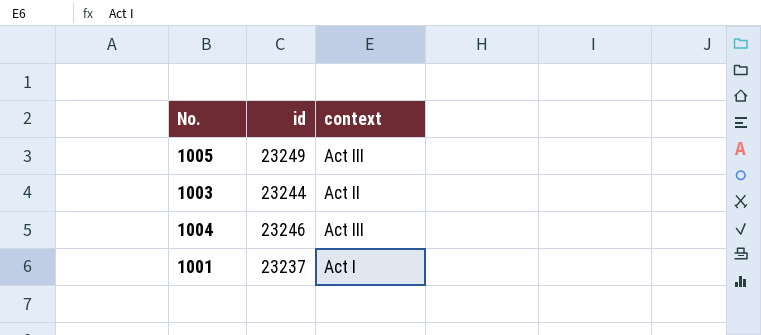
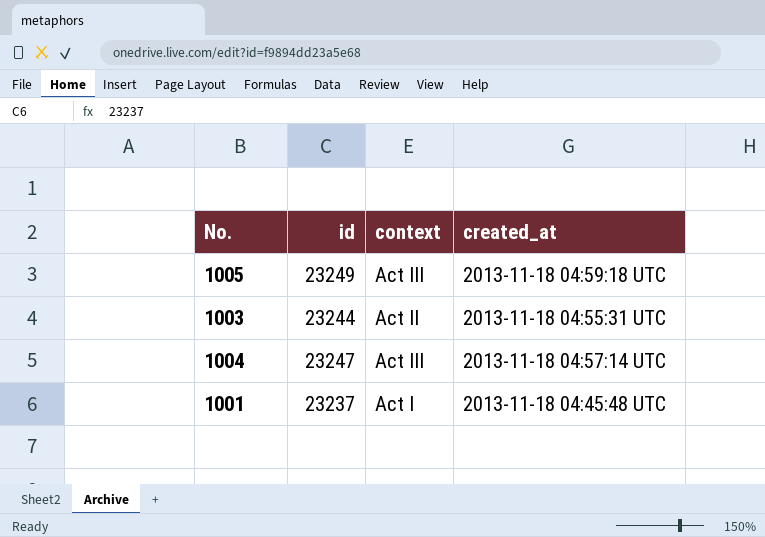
column created_at | position: none -> 4
1004 | id: 23246 -> 23247

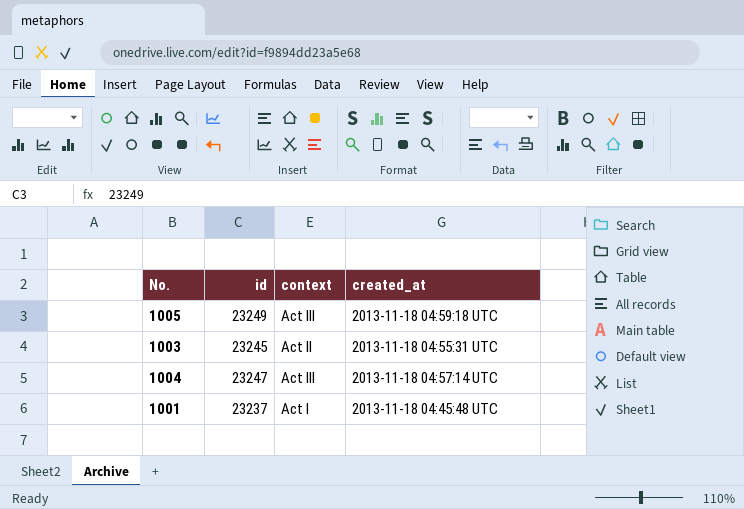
1003 | id: 23244 -> 23245

